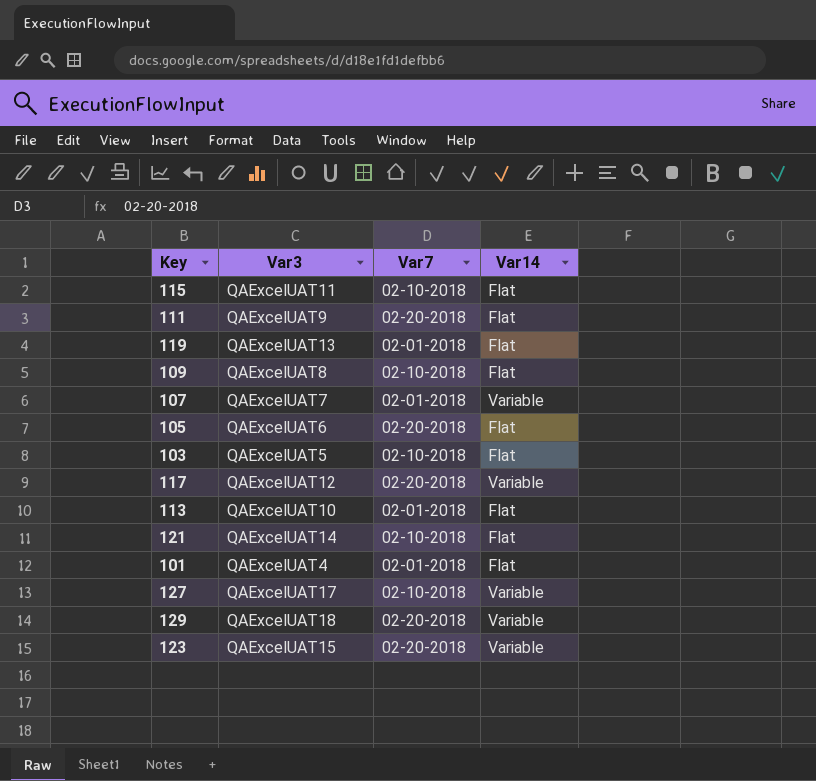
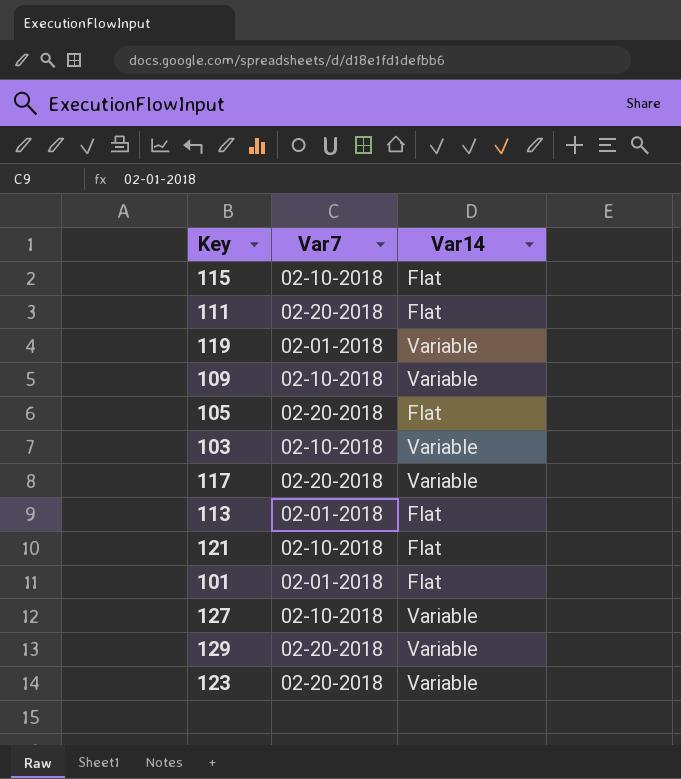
column Var3 | position: 2 -> none
row 107: QAExcelUAT7 | 02-01-2018 | Variable -> none
119 | Var14: Flat -> Variable
109 | Var14: Flat -> Variable
103 | Var14: Flat -> Variable

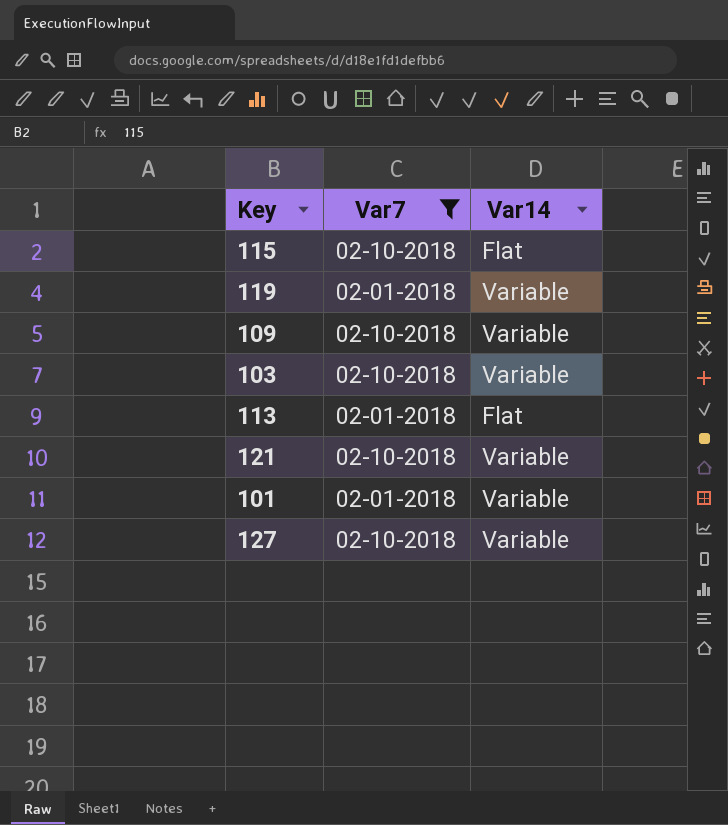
filter: none -> Var7 != 02-20-2018
121 | Var14: Flat -> Variable
101 | Var14: Flat -> Variable

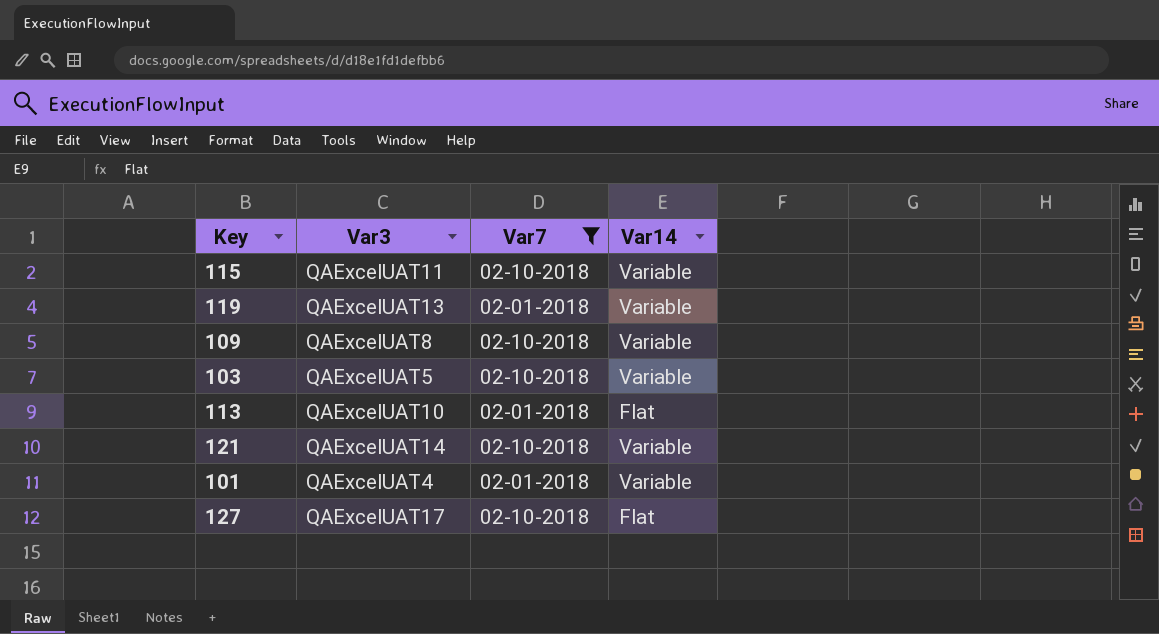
column Var3 | position: none -> 2
115 | Var14: Flat -> Variable
127 | Var14: Variable -> Flat

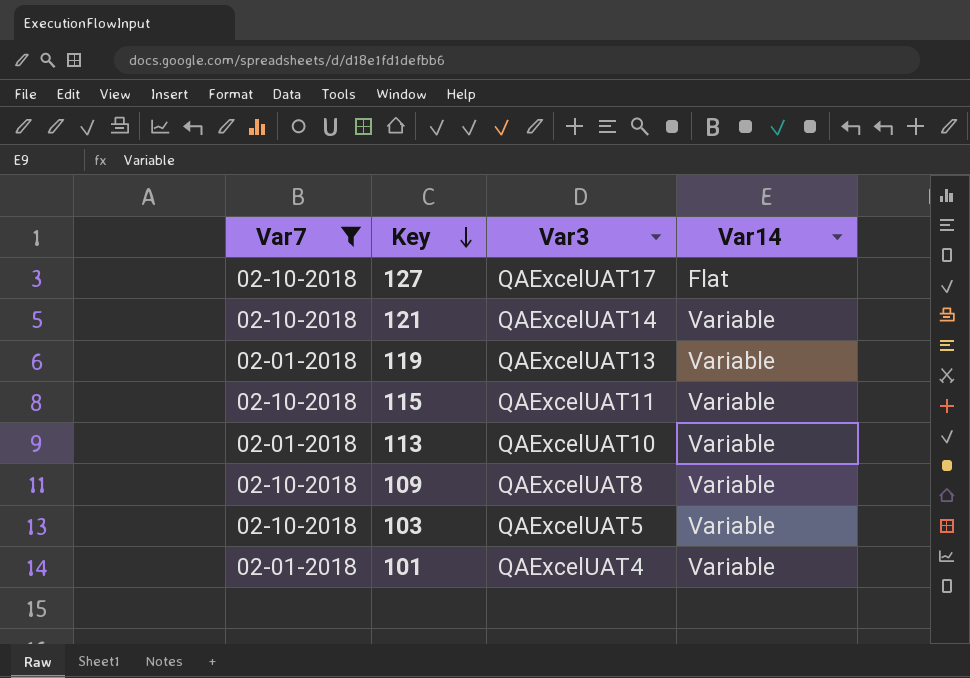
row order: none -> Key descending
column Var7 | position: 3 -> 1
113 | Var14: Flat -> Variable

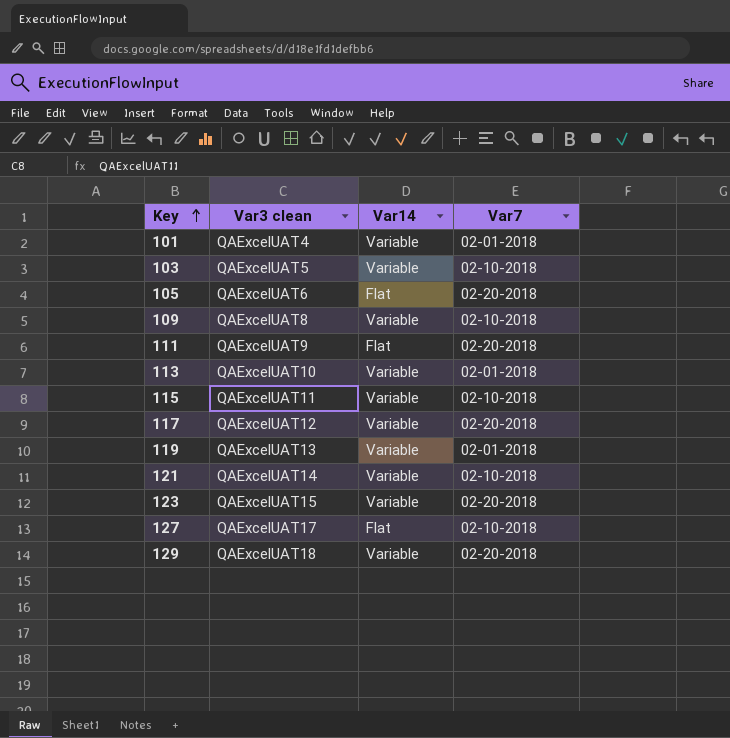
filter: Var7 != 02-20-2018 -> none
row order: Key descending -> Key ascending
column name: Var3 -> Var3 clean
column Var7 | position: 1 -> 4

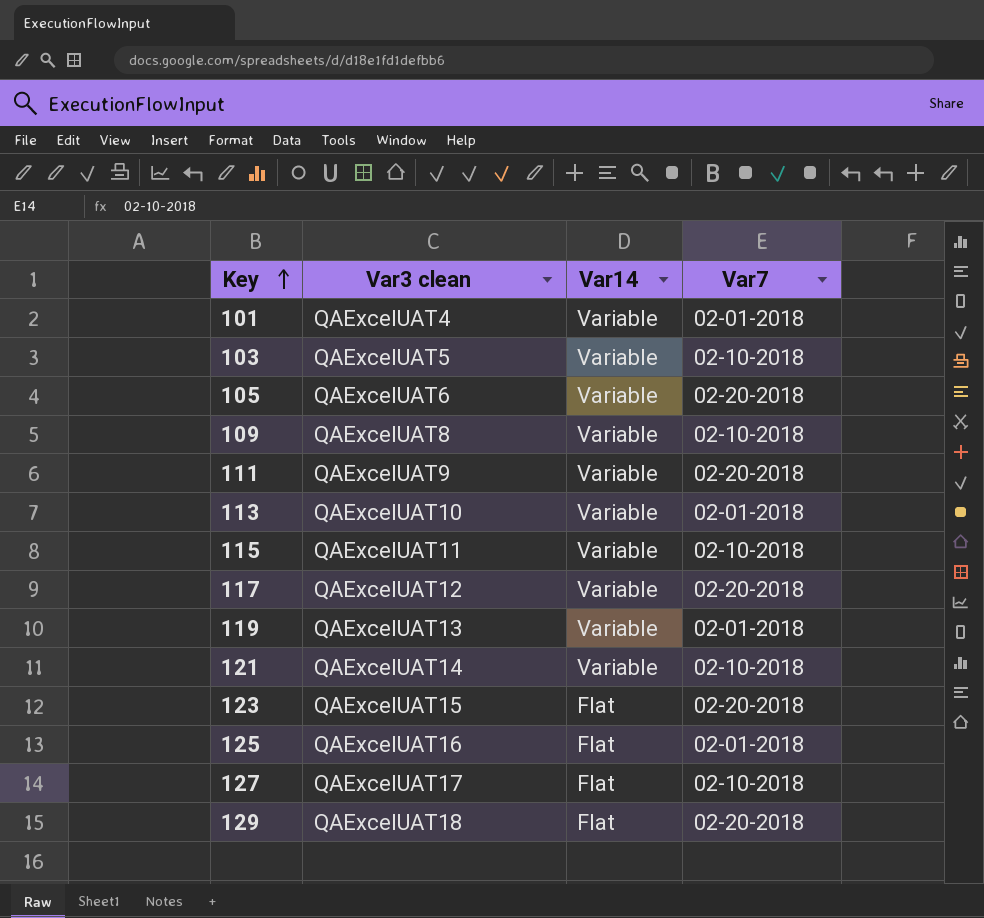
105 | Var14: Flat -> Variable
111 | Var14: Flat -> Variable
123 | Var14: Variable -> Flat
row 125: none -> QAExcelUAT16 | Flat | 02-01-2018
129 | Var14: Variable -> Flat

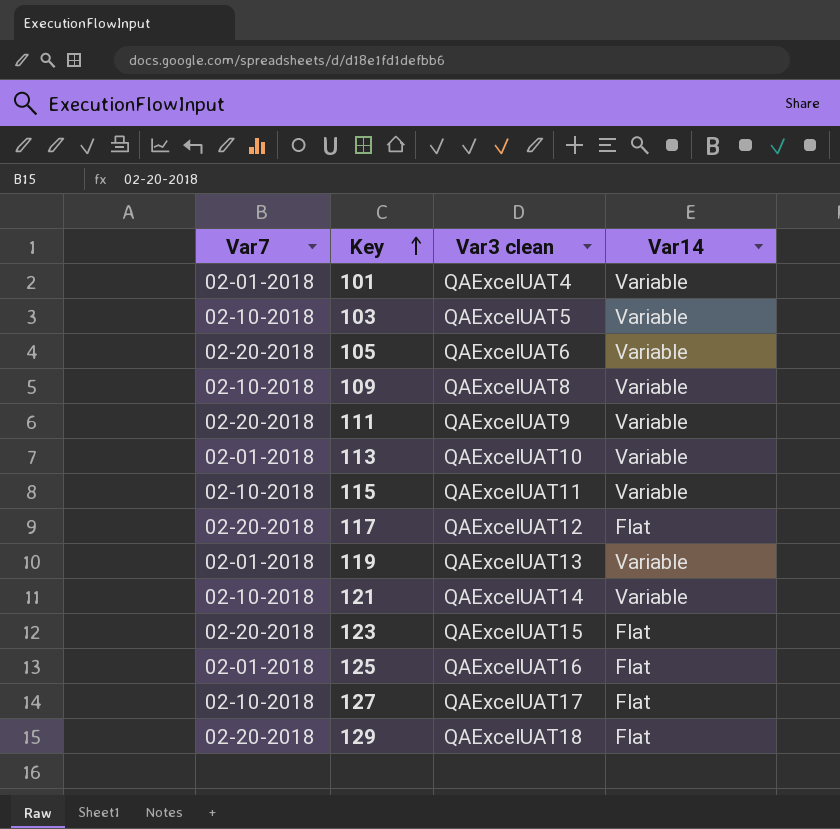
column Var7 | position: 4 -> 1
117 | Var14: Variable -> Flat

